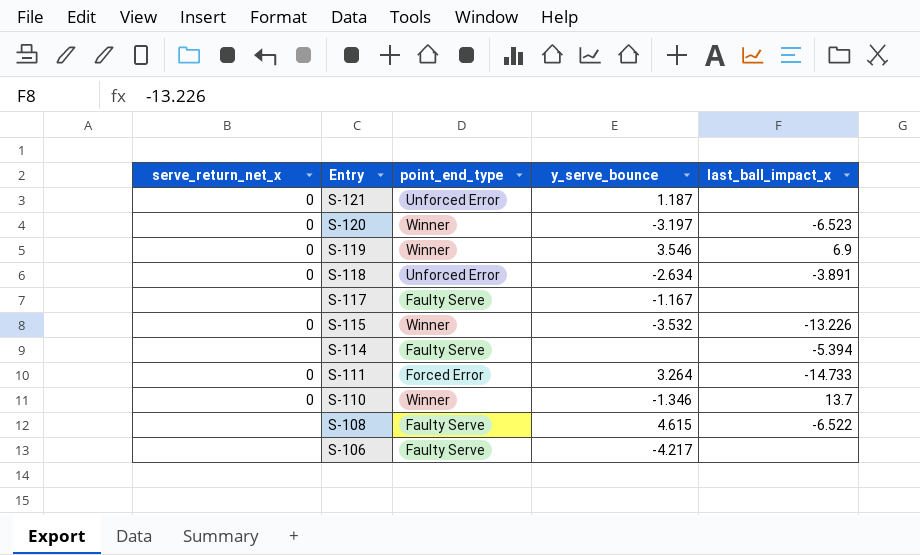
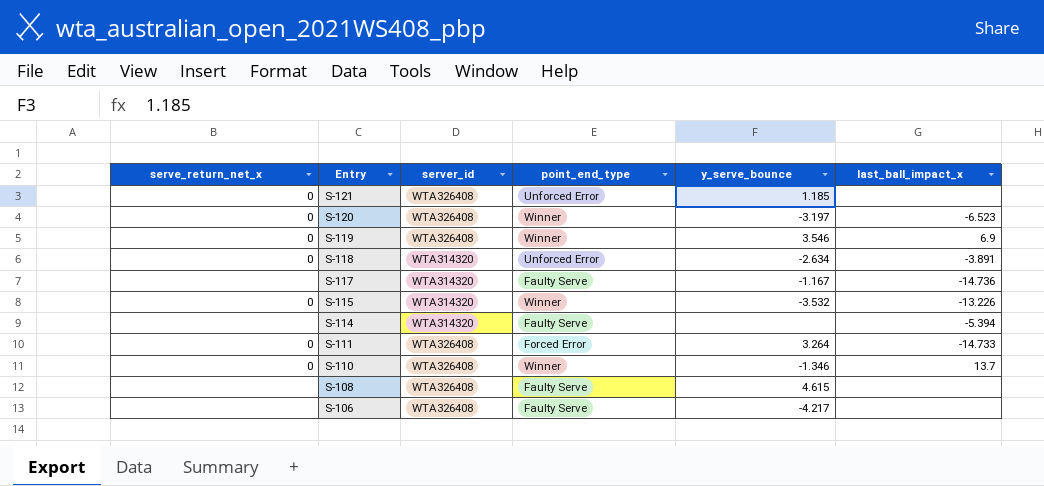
column server_id | position: none -> 3
S-121 | y_serve_bounce: 1.187 -> 1.185
S-117 | last_ball_impact_x: none -> -14.736
S-108 | last_ball_impact_x: -6.522 -> none

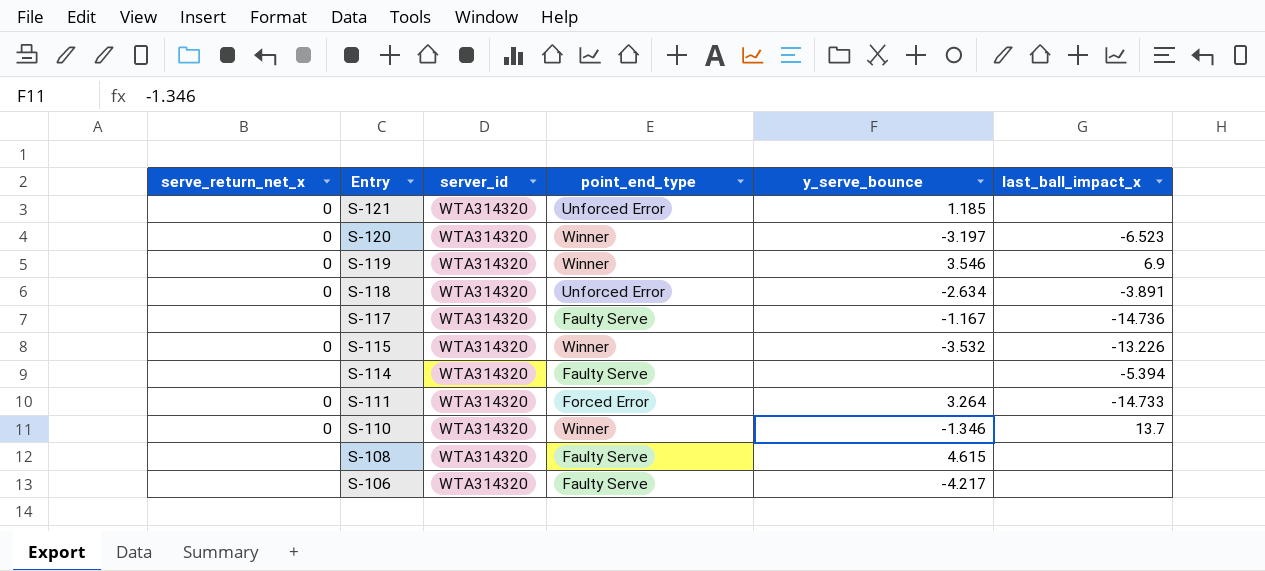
S-121 | server_id: WTA326408 -> WTA314320
S-120 | server_id: WTA326408 -> WTA314320
S-119 | server_id: WTA326408 -> WTA314320
S-111 | server_id: WTA326408 -> WTA314320
S-110 | server_id: WTA326408 -> WTA314320
S-108 | server_id: WTA326408 -> WTA314320
S-106 | server_id: WTA326408 -> WTA314320

